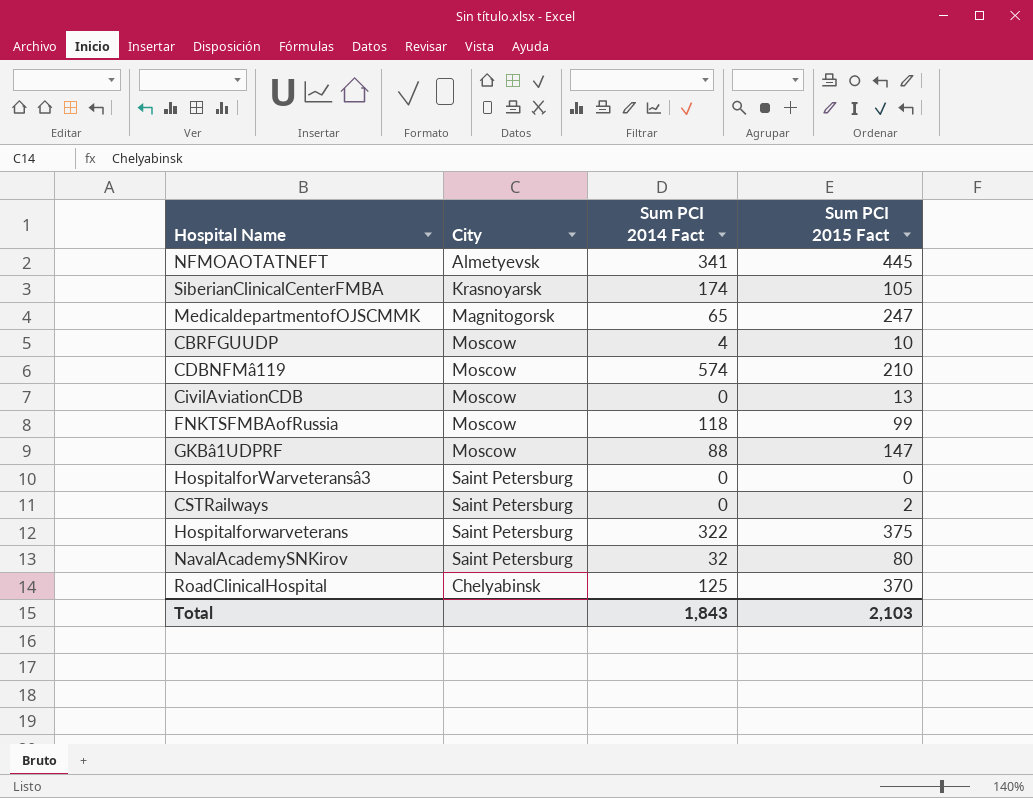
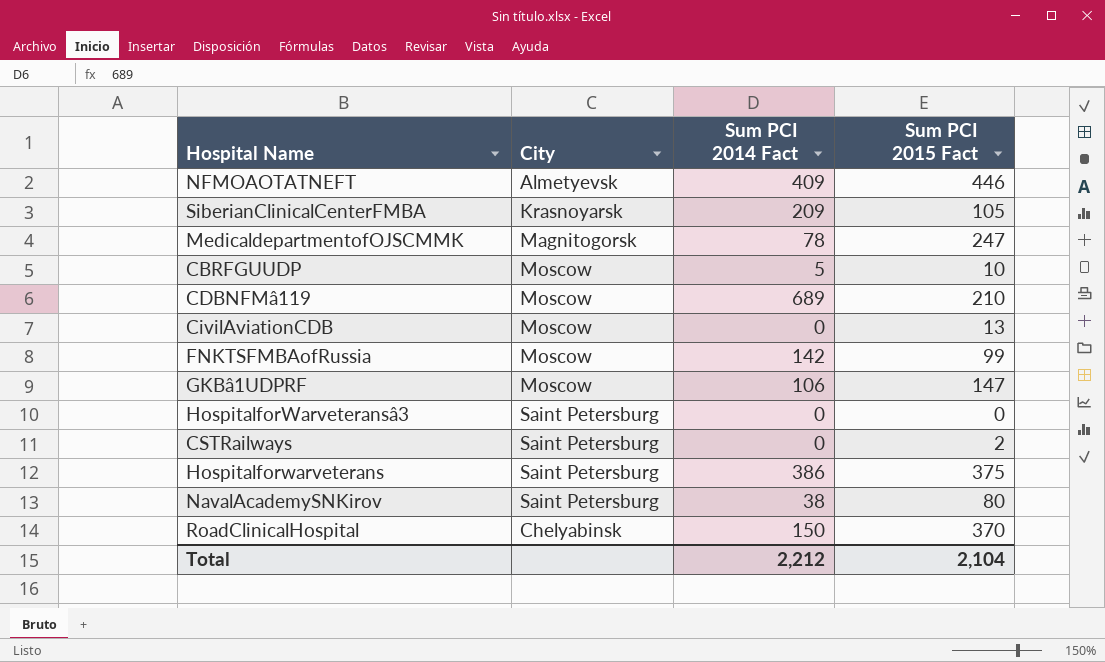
NFMOAOTATNEFT | Sum PCI 2014 Fact: 341 -> 409
NFMOAOTATNEFT | Sum PCI 2015 Fact: 445 -> 446
SiberianClinicalCenterFMBA | Sum PCI 2014 Fact: 174 -> 209
MedicaldepartmentofOJSCMMK | Sum PCI 2014 Fact: 65 -> 78
CBRFGUUDP | Sum PCI 2014 Fact: 4 -> 5
CDBNFMâ119 | Sum PCI 2014 Fact: 574 -> 689
FNKTSFMBAofRussia | Sum PCI 2014 Fact: 118 -> 142
GKBâ1UDPRF | Sum PCI 2014 Fact: 88 -> 106
Hospitalforwarveterans | Sum PCI 2014 Fact: 322 -> 386
NavalAcademySNKirov | Sum PCI 2014 Fact: 32 -> 38
RoadClinicalHospital | Sum PCI 2014 Fact: 125 -> 150
Total | Sum PCI 2014 Fact: 1,843 -> 2,212
Total | Sum PCI 2015 Fact: 2,103 -> 2,104

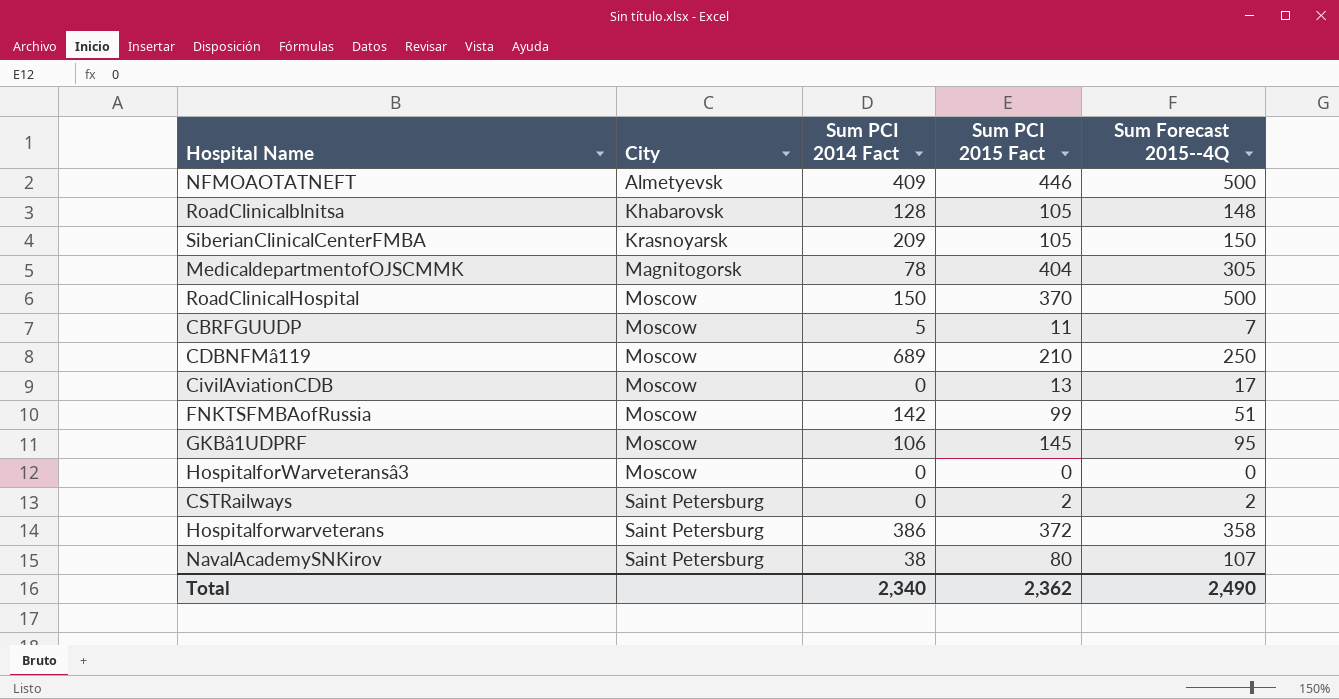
row order: none -> City ascending
column Sum Forecast 2015--4Q | position: none -> 5
row RoadClinicalblnitsa: none -> Khabarovsk | 128 | 105 | 148
MedicaldepartmentofOJSCMMK | Sum PCI 2015 Fact: 247 -> 404
RoadClinicalHospital | City: Chelyabinsk -> Moscow
CBRFGUUDP | Sum PCI 2015 Fact: 10 -> 11
GKBâ1UDPRF | Sum PCI 2015 Fact: 147 -> 145
HospitalforWarveteransâ3 | City: Saint Petersburg -> Moscow
Hospitalforwarveterans | Sum PCI 2015 Fact: 375 -> 372
Total | Sum PCI 2014 Fact: 2,212 -> 2,340
Total | Sum PCI 2015 Fact: 2,104 -> 2,362

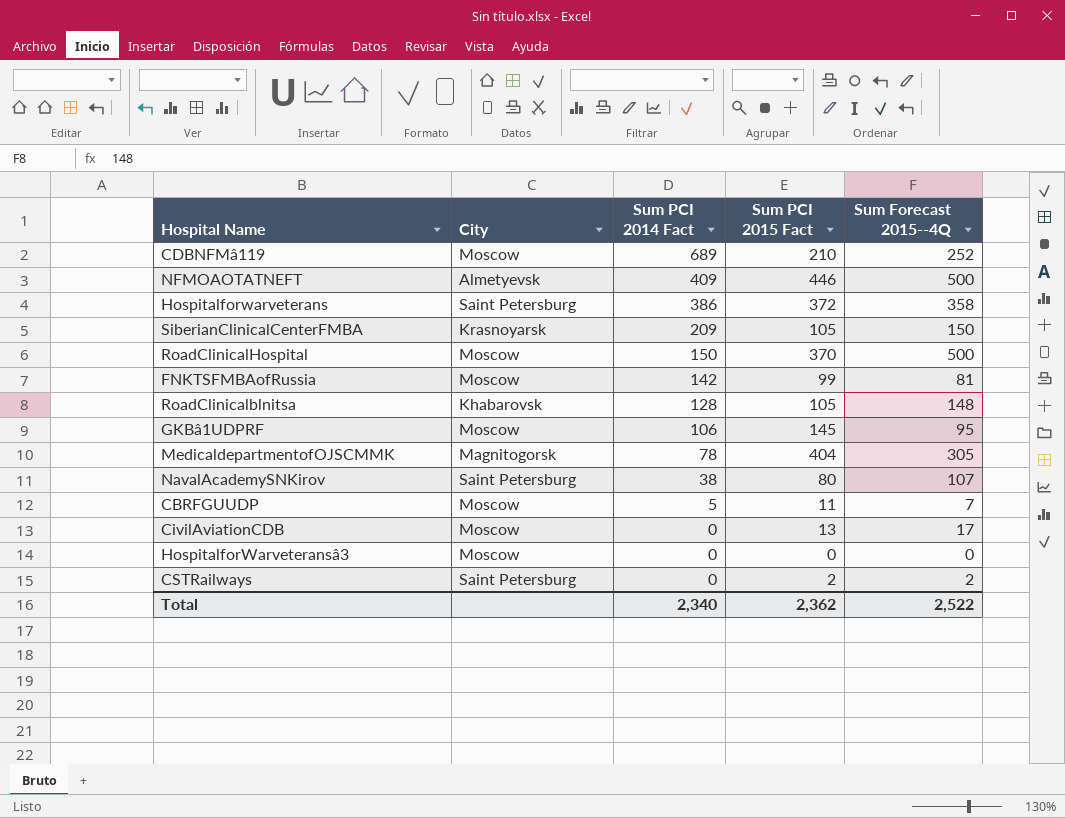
row order: City ascending -> Sum PCI 2014 Fact descending
CDBNFMâ119 | Sum Forecast 2015--4Q: 250 -> 252
FNKTSFMBAofRussia | Sum Forecast 2015--4Q: 51 -> 81
Total | Sum Forecast 2015--4Q: 2,490 -> 2,522

